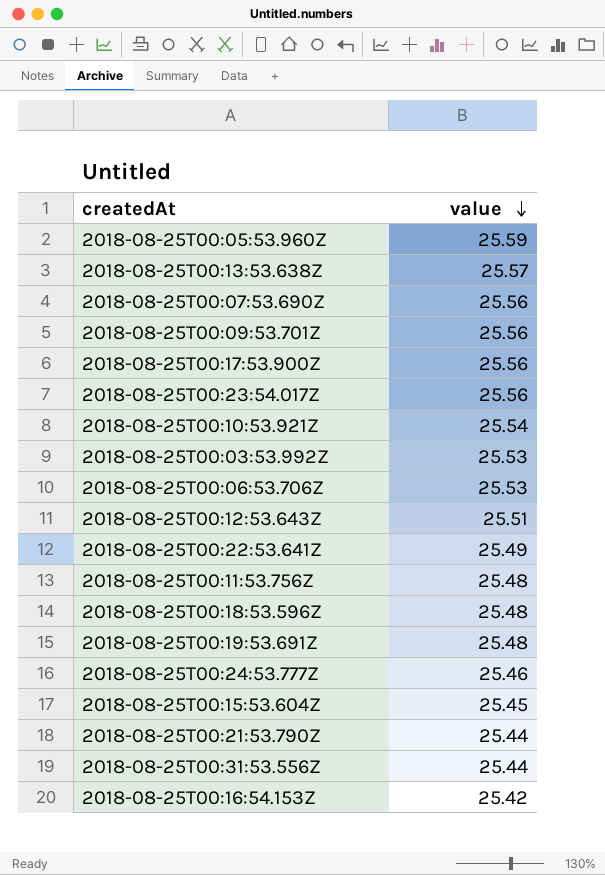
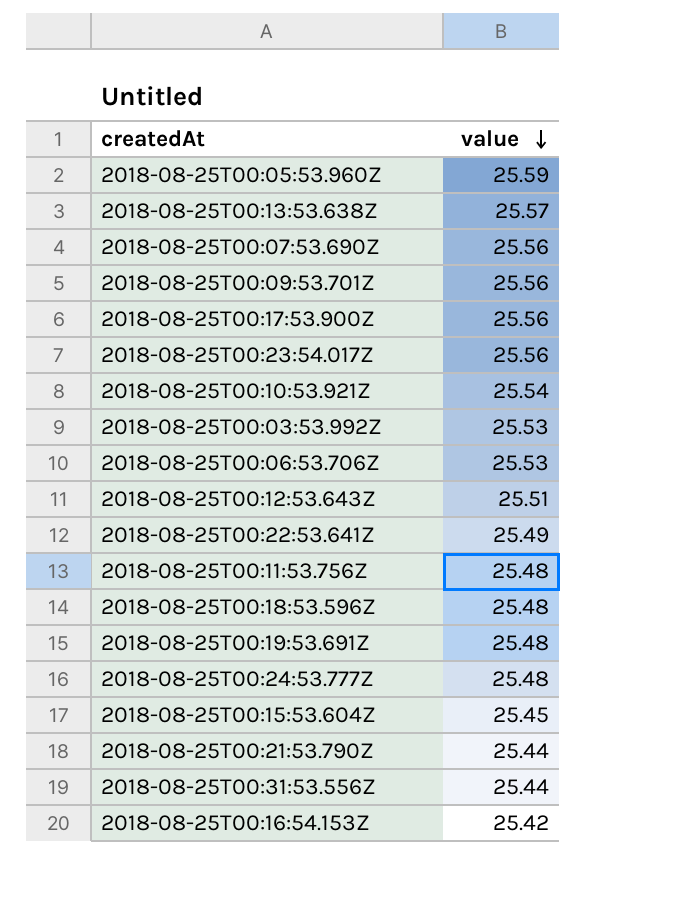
2018-08-25T00:24:53.777Z | value: 25.46 -> 25.48

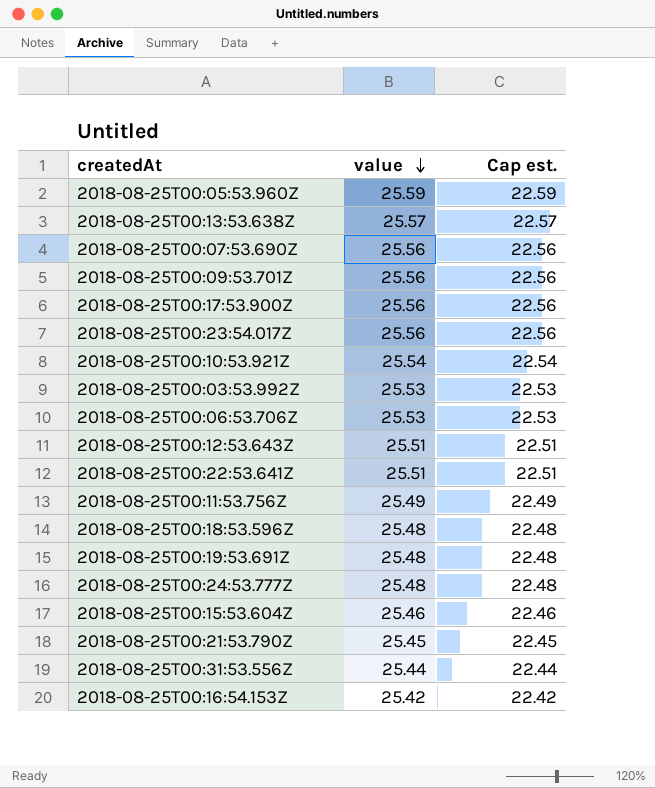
column Cap est. | formula: none -> [value] - 3
2018-08-25T00:22:53.641Z | value: 25.49 -> 25.51
2018-08-25T00:11:53.756Z | value: 25.48 -> 25.49
2018-08-25T00:15:53.604Z | value: 25.45 -> 25.46
2018-08-25T00:21:53.790Z | value: 25.44 -> 25.45

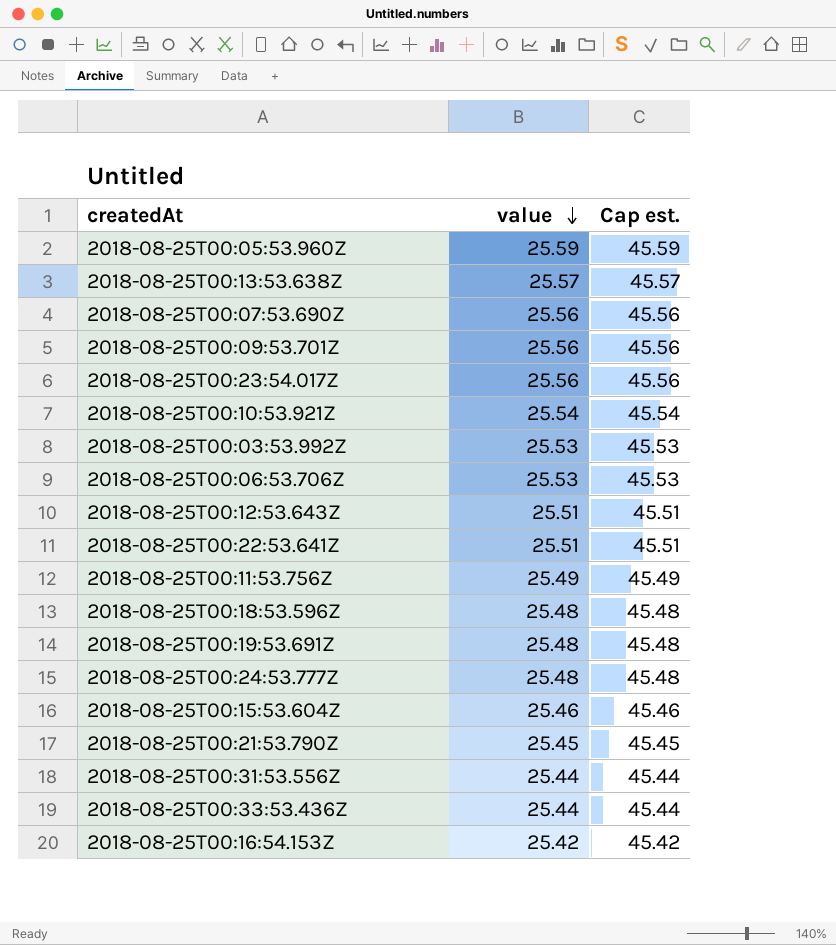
column Cap est. | formula: [value] - 3 -> [value] + 20
row 2018-08-25T00:17:53.900Z: 25.56 | 22.56 -> none
row 2018-08-25T00:33:53.436Z: none -> 25.44 | 45.44

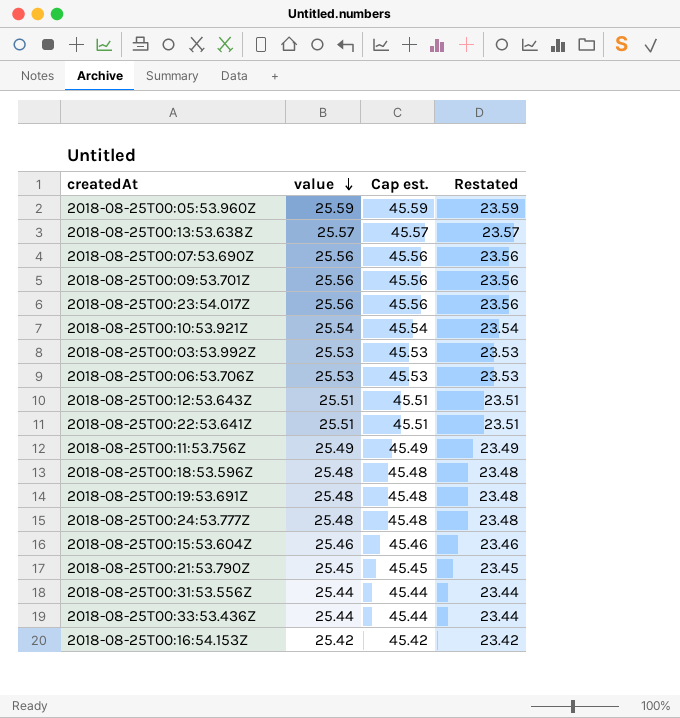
column Restated | formula: none -> [value] - 2

